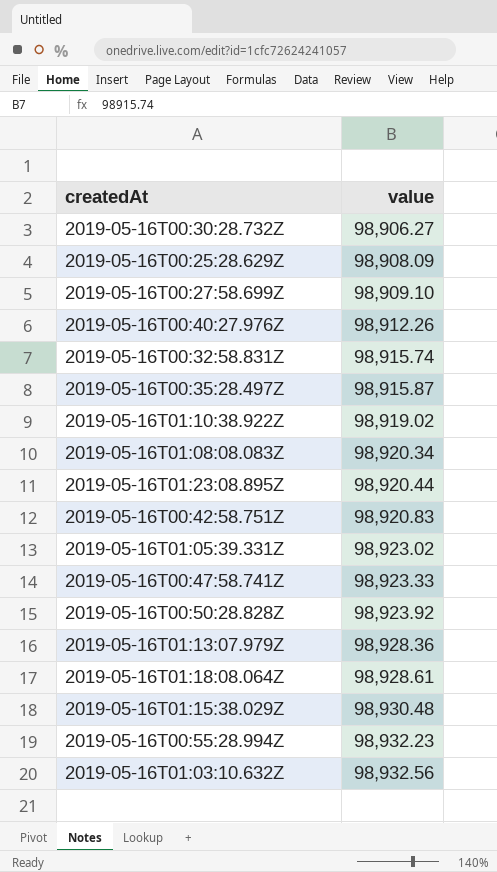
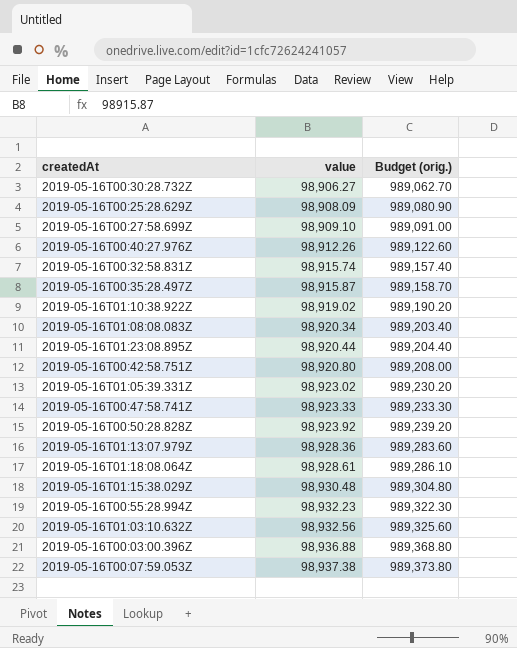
column Budget (orig.) | formula: none -> [value] * 10
2019-05-16T00:42:58.751Z | value: 98,920.83 -> 98,920.80
row 2019-05-16T00:03:00.396Z: none -> 98,936.88 | 989,368.80
row 2019-05-16T00:07:59.053Z: none -> 98,937.38 | 989,373.80

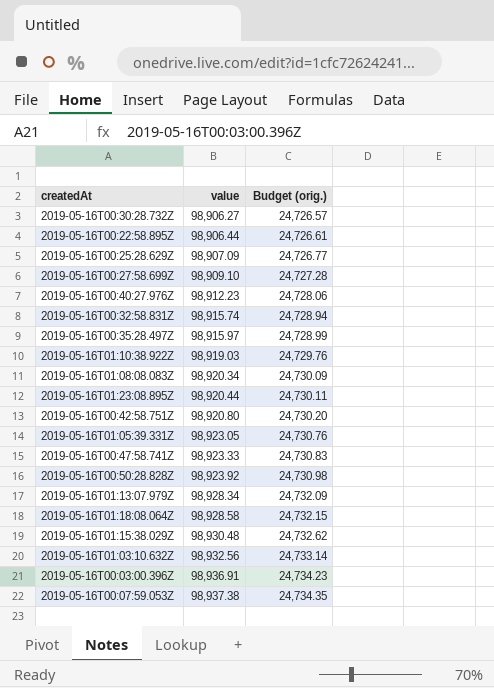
column Budget (orig.) | formula: [value] * 10 -> [value] * 0.25
row 2019-05-16T00:55:28.994Z: 98,932.23 | 989,322.30 -> none
row 2019-05-16T00:22:58.895Z: none -> 98,906.44 | 24,726.61
2019-05-16T00:25:28.629Z | value: 98,908.09 -> 98,907.09
2019-05-16T00:40:27.976Z | value: 98,912.26 -> 98,912.23
2019-05-16T00:35:28.497Z | value: 98,915.87 -> 98,915.97
2019-05-16T01:10:38.922Z | value: 98,919.02 -> 98,919.03
2019-05-16T01:05:39.331Z | value: 98,923.02 -> 98,923.05
2019-05-16T01:13:07.979Z | value: 98,928.36 -> 98,928.34
2019-05-16T01:18:08.064Z | value: 98,928.61 -> 98,928.58
2019-05-16T00:03:00.396Z | value: 98,936.88 -> 98,936.91

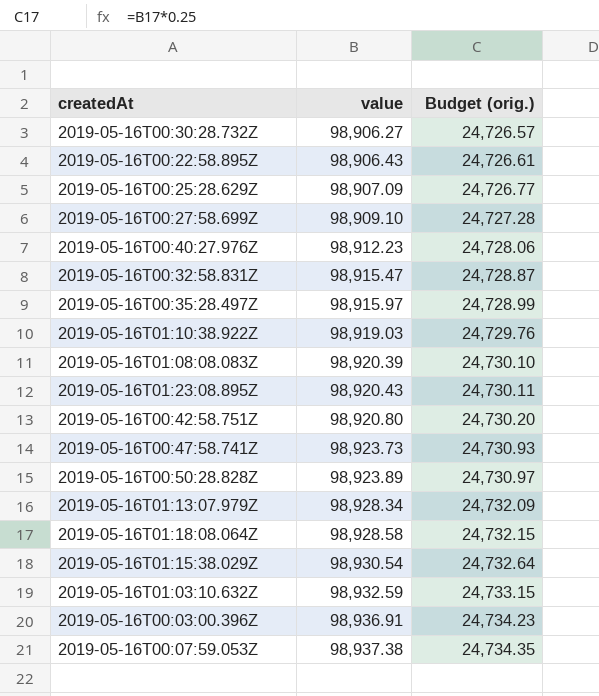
row 2019-05-16T01:05:39.331Z: 98,923.05 | 24,730.76 -> none
2019-05-16T00:22:58.895Z | value: 98,906.44 -> 98,906.43
2019-05-16T00:32:58.831Z | value: 98,915.74 -> 98,915.47
2019-05-16T00:32:58.831Z | Budget (orig.): 24,728.94 -> 24,728.87
2019-05-16T01:08:08.083Z | value: 98,920.34 -> 98,920.39
2019-05-16T01:08:08.083Z | Budget (orig.): 24,730.09 -> 24,730.10
2019-05-16T01:23:08.895Z | value: 98,920.44 -> 98,920.43
2019-05-16T00:47:58.741Z | value: 98,923.33 -> 98,923.73
2019-05-16T00:47:58.741Z | Budget (orig.): 24,730.83 -> 24,730.93
2019-05-16T00:50:28.828Z | value: 98,923.92 -> 98,923.89
2019-05-16T00:50:28.828Z | Budget (orig.): 24,730.98 -> 24,730.97
2019-05-16T01:15:38.029Z | value: 98,930.48 -> 98,930.54
2019-05-16T01:15:38.029Z | Budget (orig.): 24,732.62 -> 24,732.64
2019-05-16T01:03:10.632Z | value: 98,932.56 -> 98,932.59
2019-05-16T01:03:10.632Z | Budget (orig.): 24,733.14 -> 24,733.15

